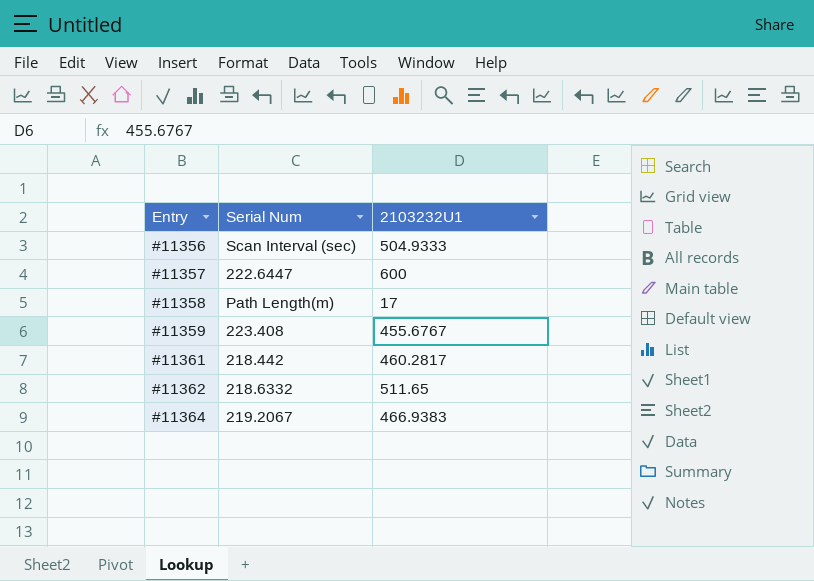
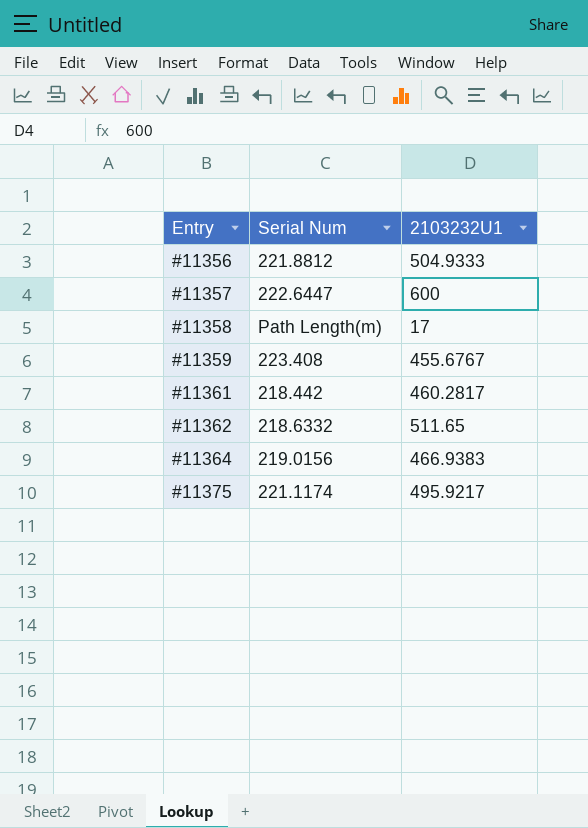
#11356 | Serial Num: Scan Interval (sec) -> 221.8812
#11364 | Serial Num: 219.2067 -> 219.0156
row #11375: none -> 221.1174 | 495.9217

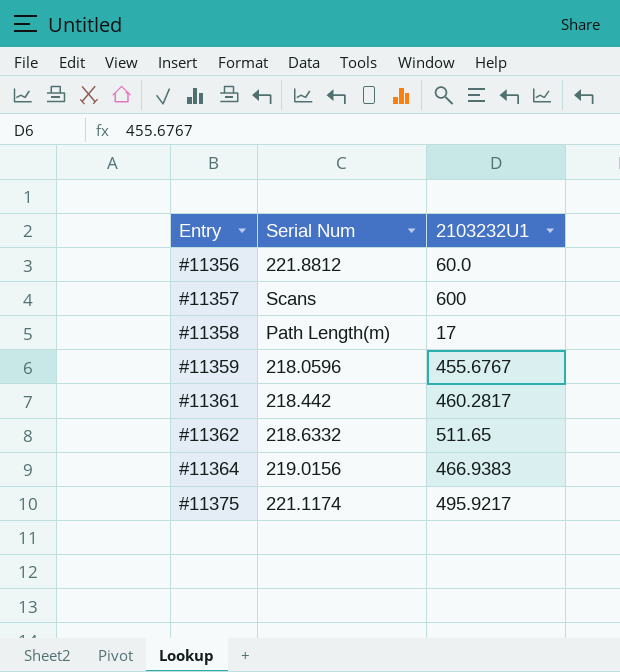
#11356 | 2103232U1: 504.9333 -> 60.0
#11357 | Serial Num: 222.6447 -> Scans
#11359 | Serial Num: 223.408 -> 218.0596

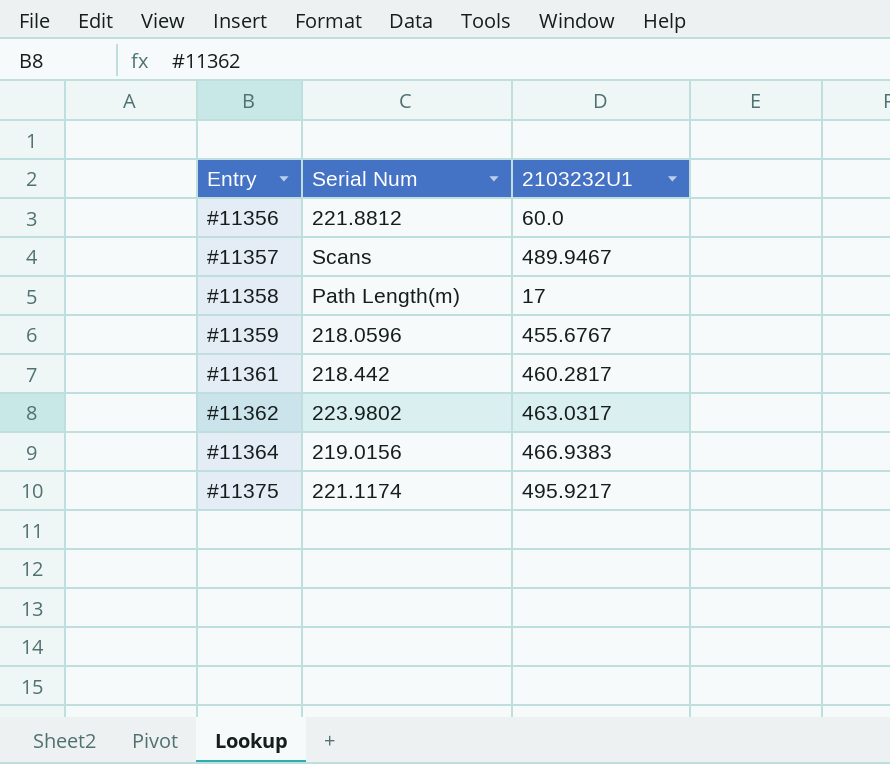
#11357 | 2103232U1: 600 -> 489.9467
#11362 | Serial Num: 218.6332 -> 223.9802
#11362 | 2103232U1: 511.65 -> 463.0317

